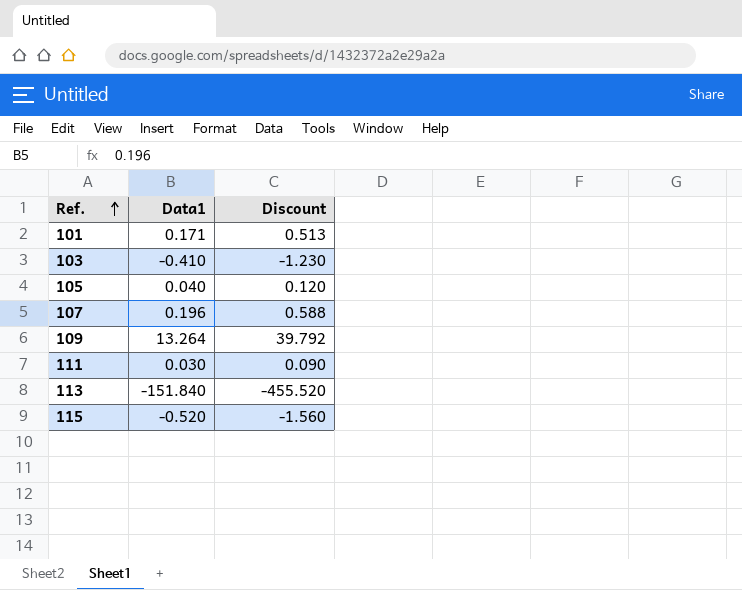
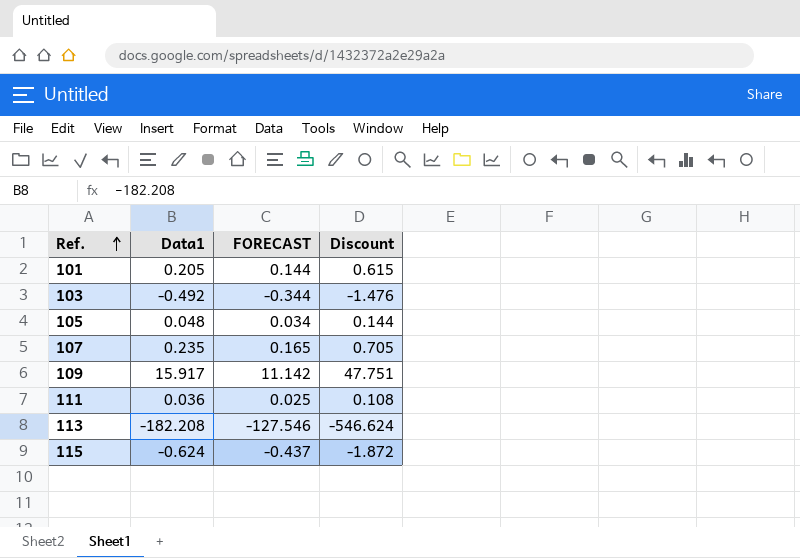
column FORECAST | formula: none -> [Data1] * 0.7
101 | Data1: 0.171 -> 0.205
101 | Discount: 0.513 -> 0.615
103 | Data1: -0.410 -> -0.492
103 | Discount: -1.230 -> -1.476
105 | Data1: 0.040 -> 0.048
105 | Discount: 0.120 -> 0.144
107 | Data1: 0.196 -> 0.235
107 | Discount: 0.588 -> 0.705
109 | Data1: 13.264 -> 15.917
109 | Discount: 39.792 -> 47.751
111 | Data1: 0.030 -> 0.036
111 | Discount: 0.090 -> 0.108
113 | Data1: -151.840 -> -182.208
113 | Discount: -455.520 -> -546.624
115 | Data1: -0.520 -> -0.624
115 | Discount: -1.560 -> -1.872

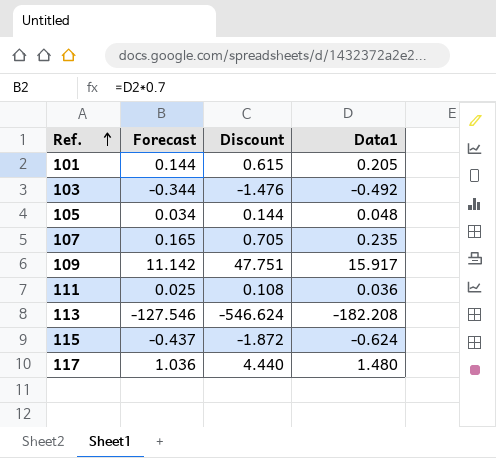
column name: FORECAST -> Forecast
column Data1 | position: 2 -> 4
row 117: none -> 1.036 | 4.440 | 1.480

